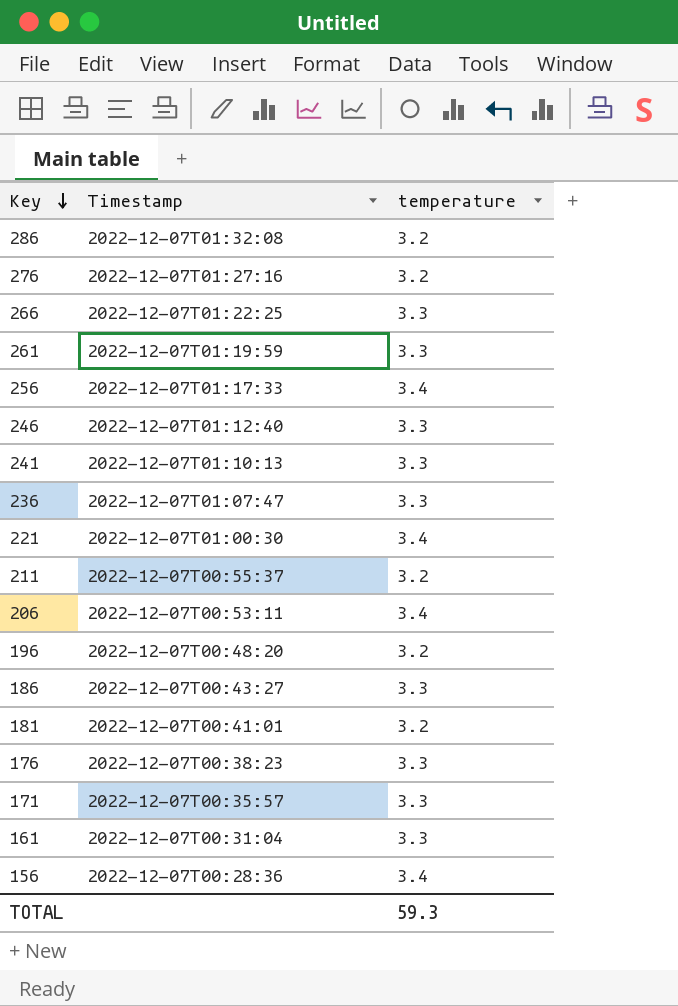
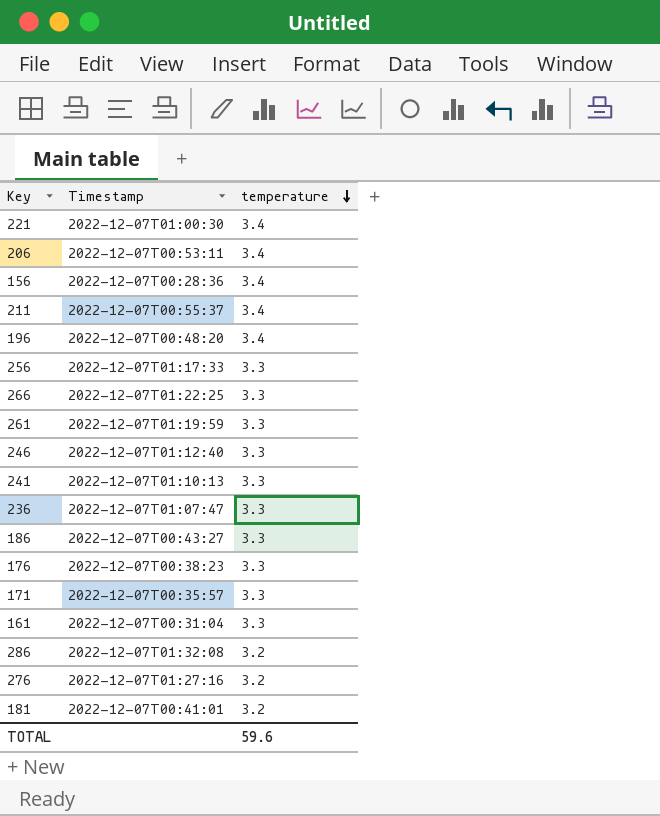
row order: Key descending -> temperature descending
211 | temperature: 3.2 -> 3.4
196 | temperature: 3.2 -> 3.4
256 | temperature: 3.4 -> 3.3
TOTAL | temperature: 59.3 -> 59.6

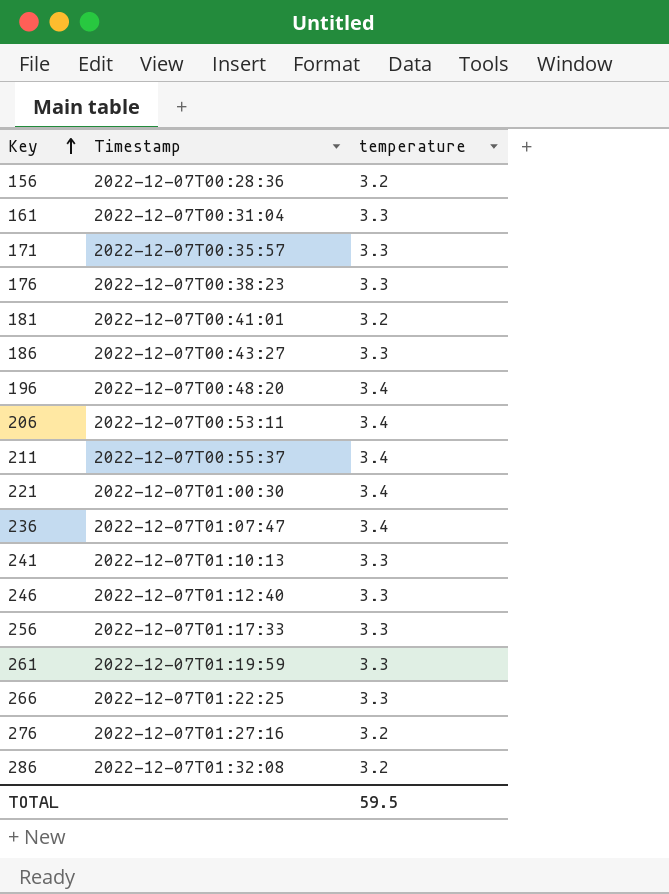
row order: temperature descending -> Key ascending
156 | temperature: 3.4 -> 3.2
236 | temperature: 3.3 -> 3.4
TOTAL | temperature: 59.6 -> 59.5

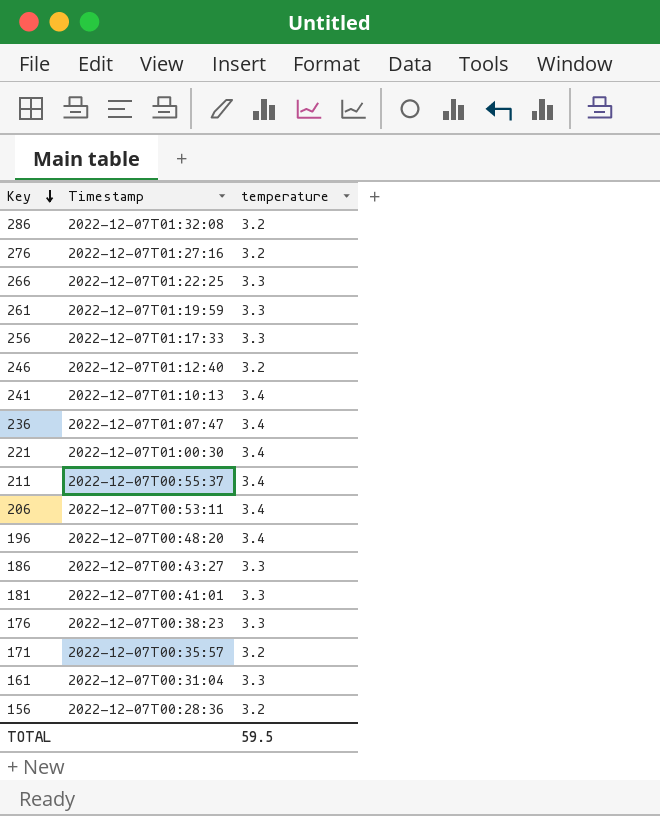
row order: Key ascending -> Key descending
246 | temperature: 3.3 -> 3.2
241 | temperature: 3.3 -> 3.4
181 | temperature: 3.2 -> 3.3
171 | temperature: 3.3 -> 3.2

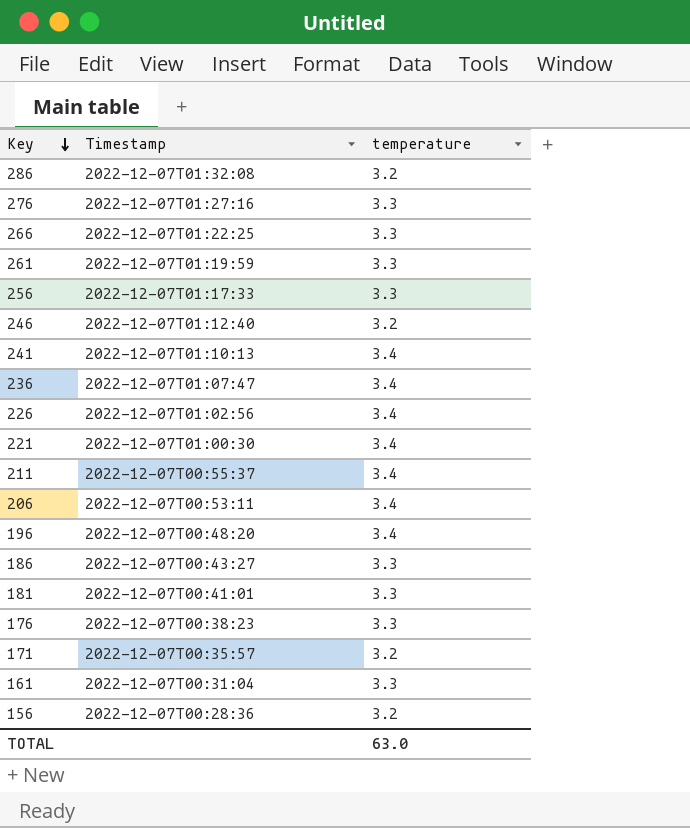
276 | temperature: 3.2 -> 3.3
row 226: none -> 2022-12-07T01:02:56 | 3.4
TOTAL | temperature: 59.5 -> 63.0

